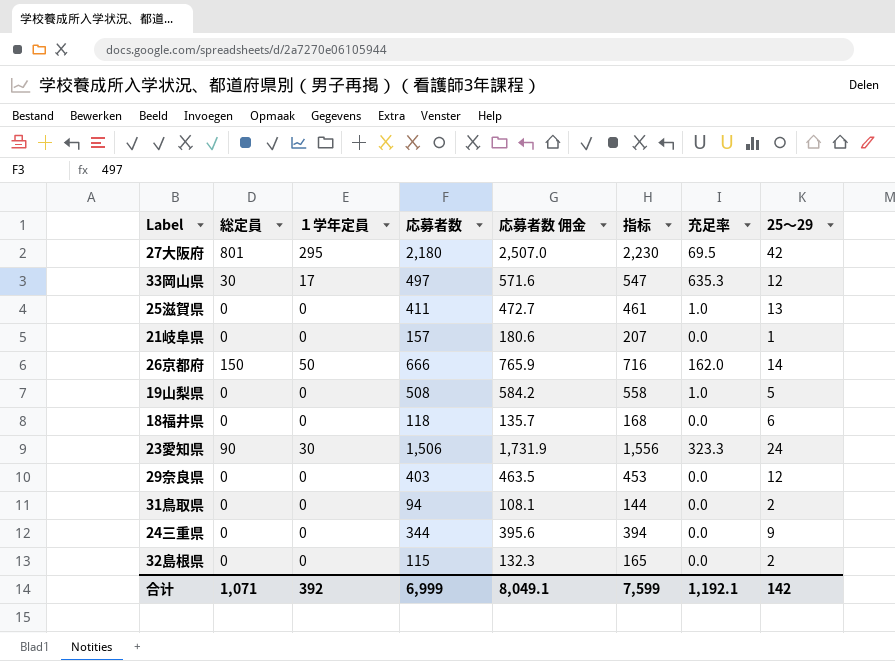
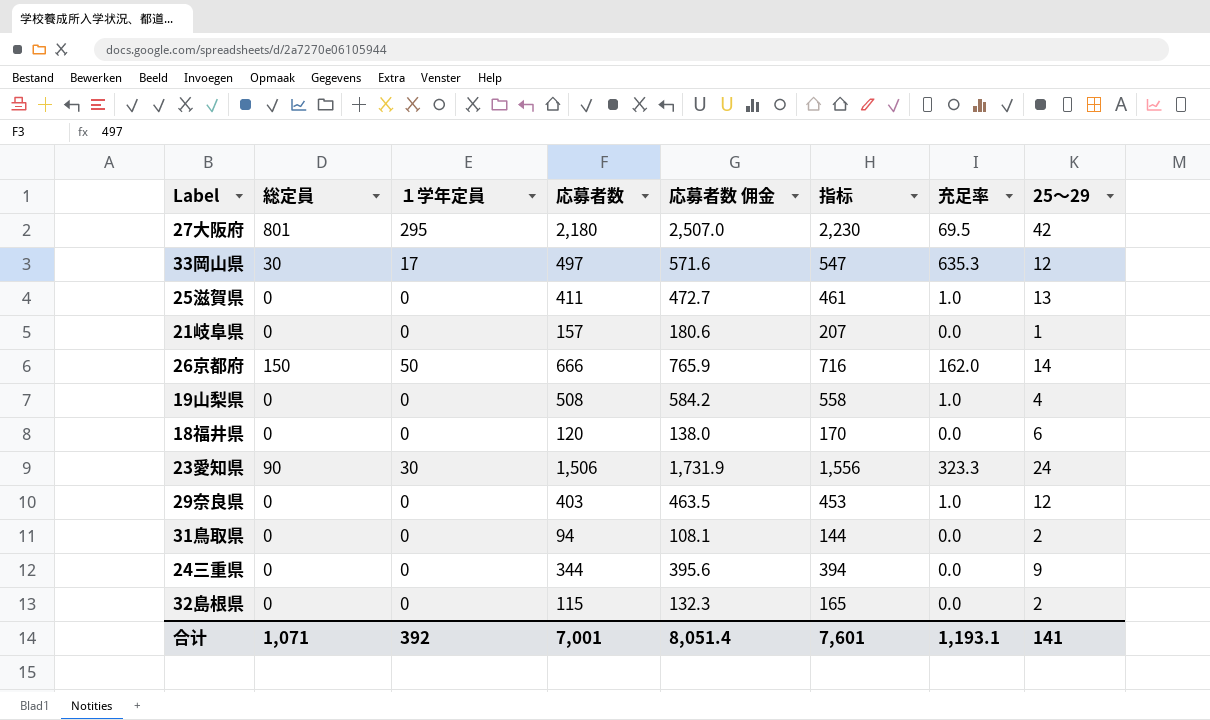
19山梨県 | 25～29: 5 -> 4
18福井県 | 応募者数: 118 -> 120
18福井県 | 応募者数 佣金: 135.7 -> 138.0
18福井県 | 指标: 168 -> 170
29奈良県 | 充足率: 0.0 -> 1.0
合计 | 応募者数: 6,999 -> 7,001
合计 | 応募者数 佣金: 8,049.1 -> 8,051.4
合计 | 指标: 7,599 -> 7,601
合计 | 充足率: 1,192.1 -> 1,193.1
合计 | 25～29: 142 -> 141

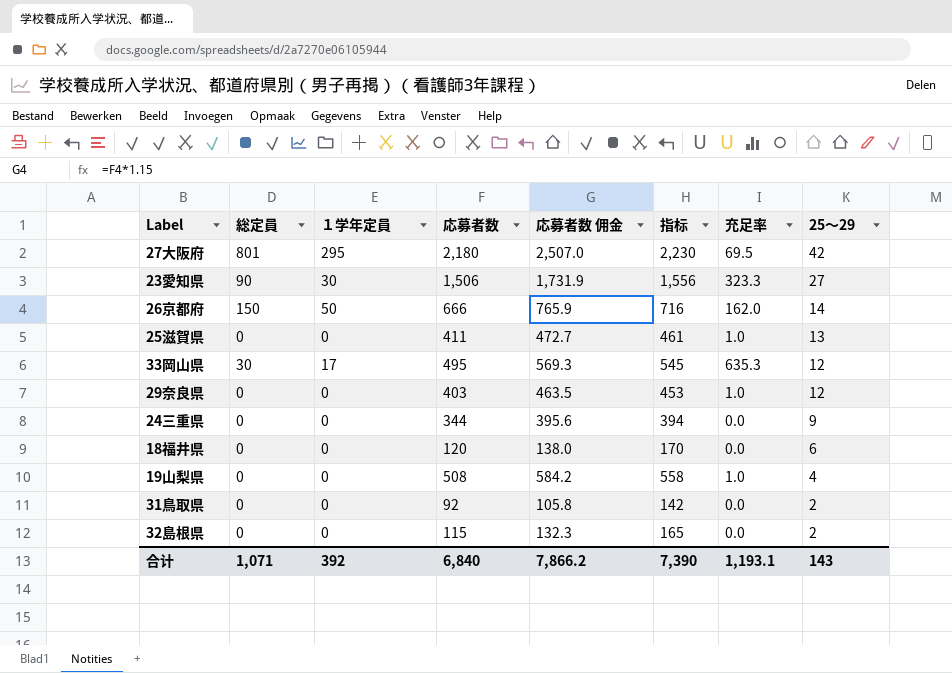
row order: none -> 25～29 descending
row 21岐阜県: 0 | 0 | 157 | 180.6 | 207 | 0.0 | 1 -> none
23愛知県 | 25～29: 24 -> 27
33岡山県 | 応募者数: 497 -> 495
33岡山県 | 応募者数 佣金: 571.6 -> 569.3
33岡山県 | 指标: 547 -> 545
31鳥取県 | 応募者数: 94 -> 92
31鳥取県 | 応募者数 佣金: 108.1 -> 105.8
31鳥取県 | 指标: 144 -> 142
合计 | 応募者数: 7,001 -> 6,840
合计 | 応募者数 佣金: 8,051.4 -> 7,866.2
合计 | 指标: 7,601 -> 7,390
合计 | 25～29: 141 -> 143

